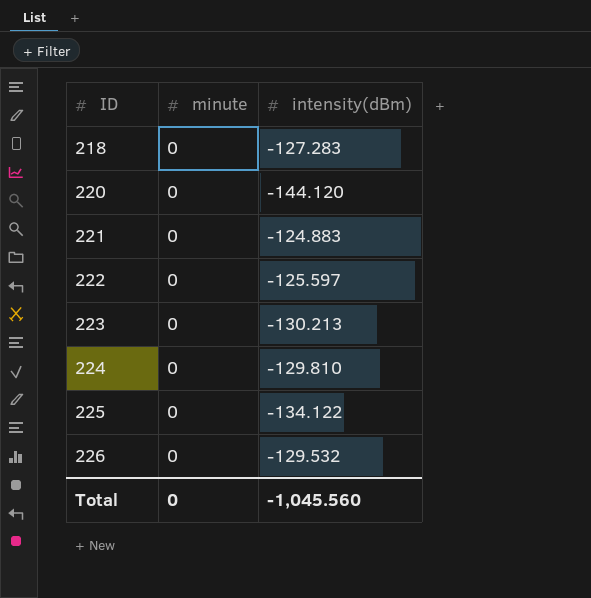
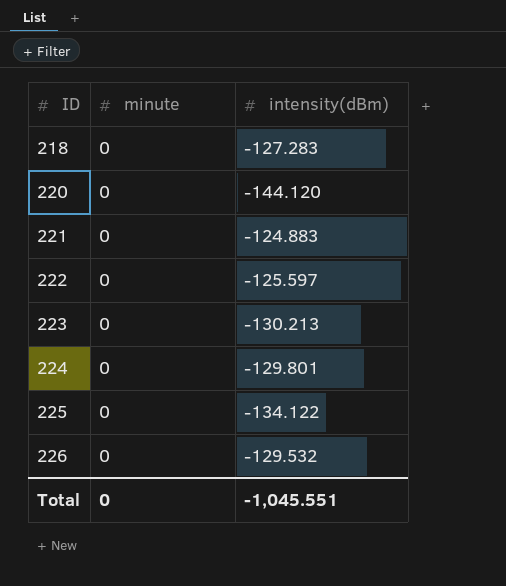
224 | intensity(dBm): -129.810 -> -129.801
Total | intensity(dBm): -1,045.560 -> -1,045.551

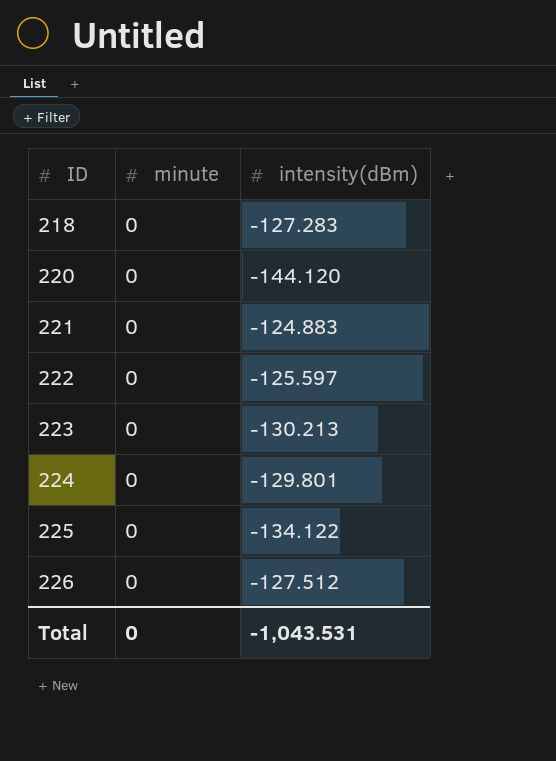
226 | intensity(dBm): -129.532 -> -127.512
Total | intensity(dBm): -1,045.551 -> -1,043.531

